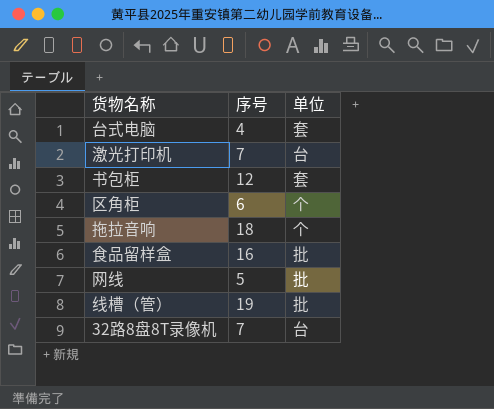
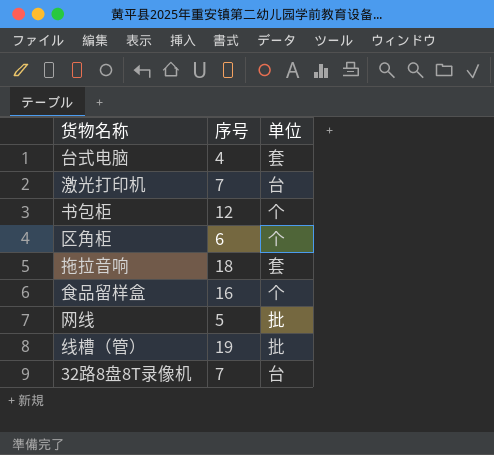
书包柜 | 单位: 套 -> 个
拖拉音响 | 单位: 个 -> 套
食品留样盒 | 单位: 批 -> 个

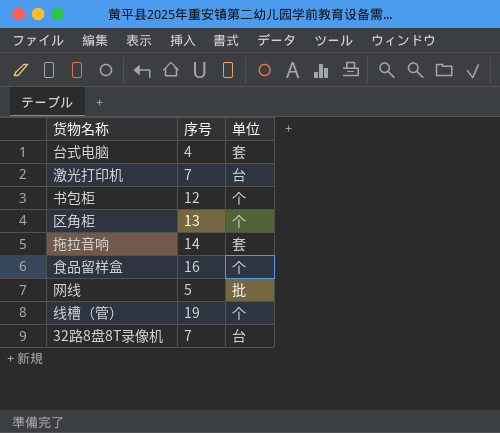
区角柜 | 序号: 6 -> 13
拖拉音响 | 序号: 18 -> 14
线槽（管） | 单位: 批 -> 个

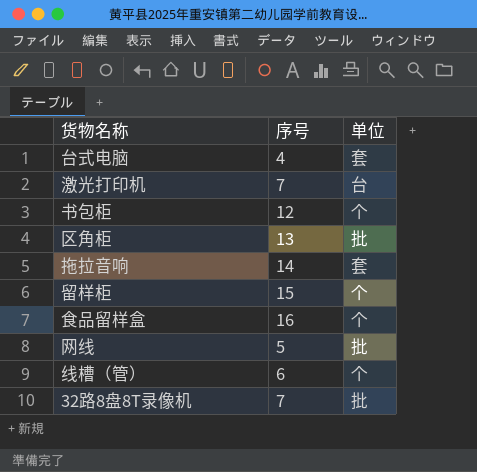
区角柜 | 单位: 个 -> 批
row 留样柜: none -> 15 | 个
线槽（管） | 序号: 19 -> 6
32路8盘8T录像机 | 单位: 台 -> 批

